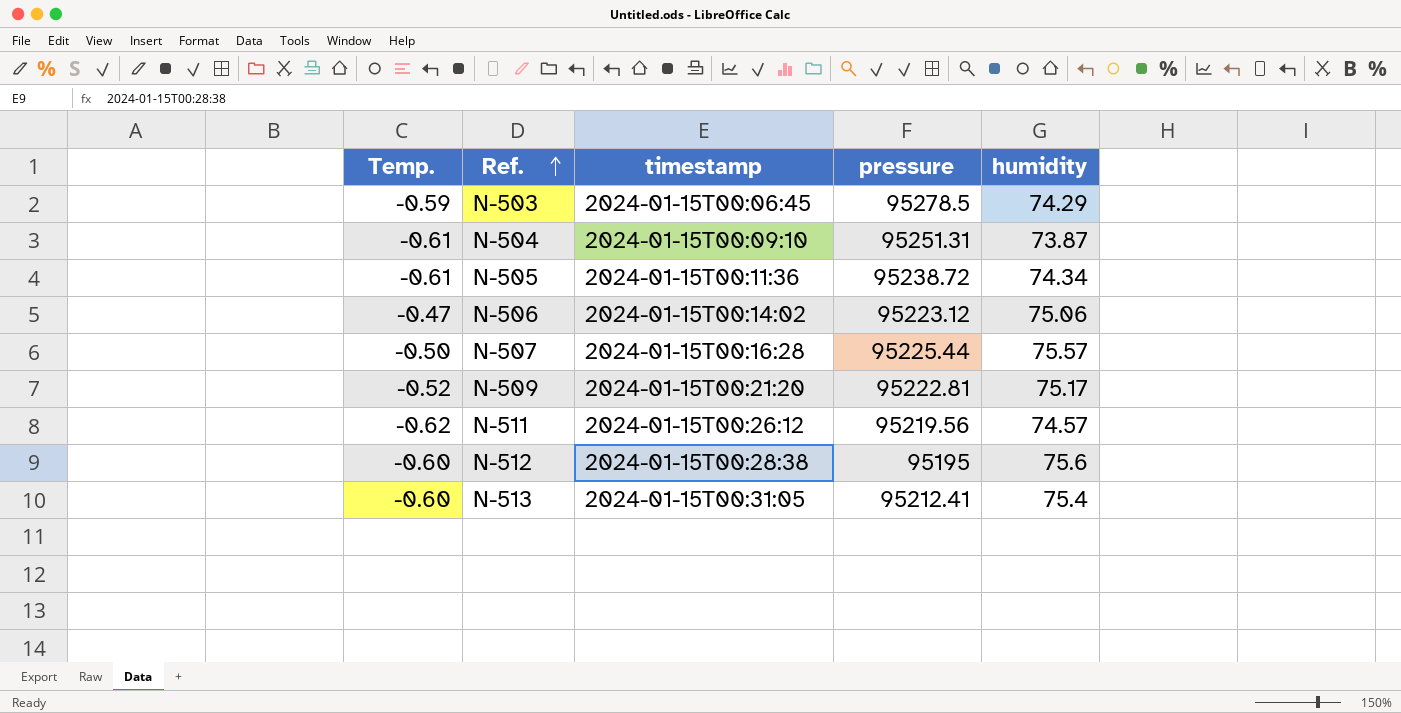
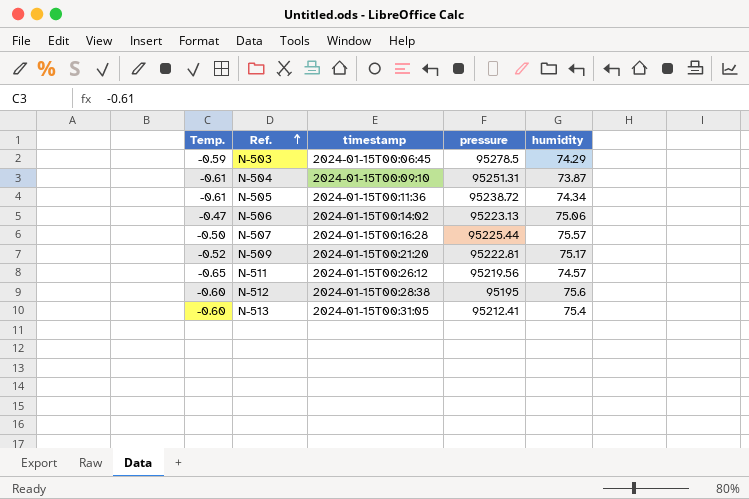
N-506 | pressure: 95223.12 -> 95223.13
N-511 | Temp.: -0.62 -> -0.65

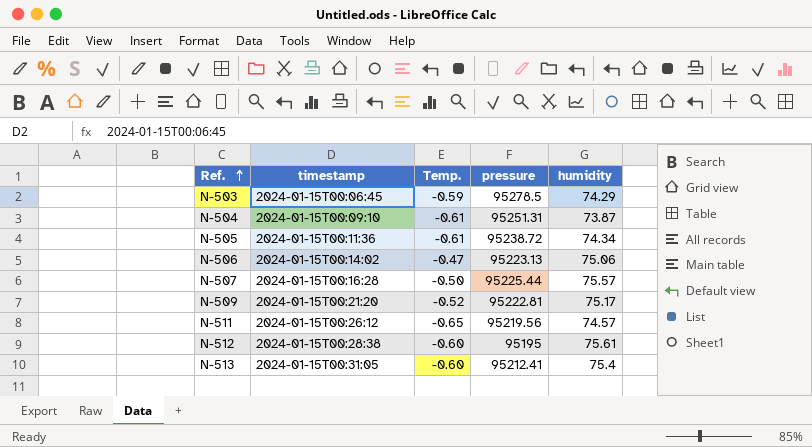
column Temp. | position: 1 -> 3
N-512 | humidity: 75.6 -> 75.61

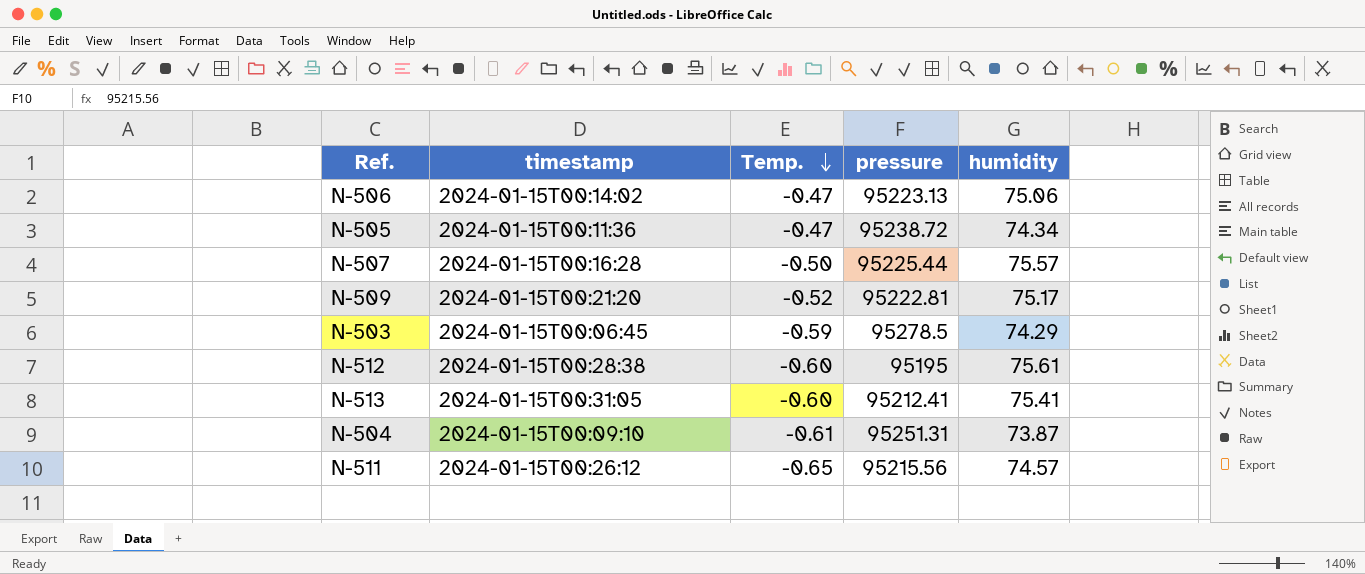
row order: Ref. ascending -> Temp. descending
N-505 | Temp.: -0.61 -> -0.47
N-513 | humidity: 75.4 -> 75.41
N-511 | pressure: 95219.56 -> 95215.56

